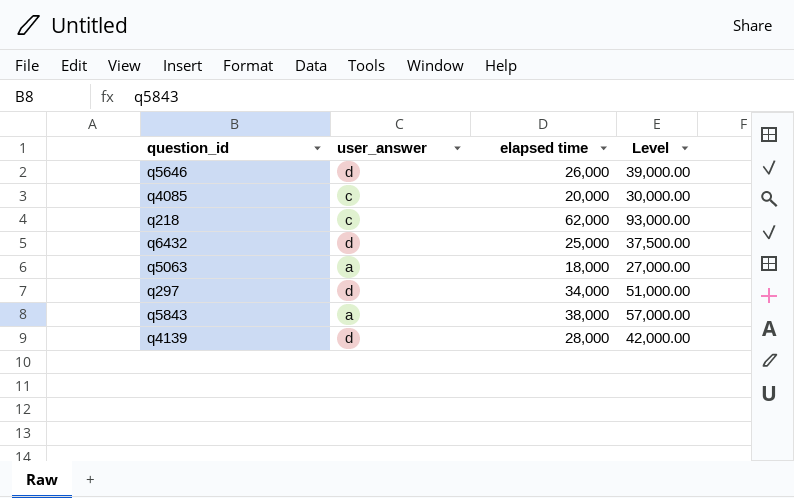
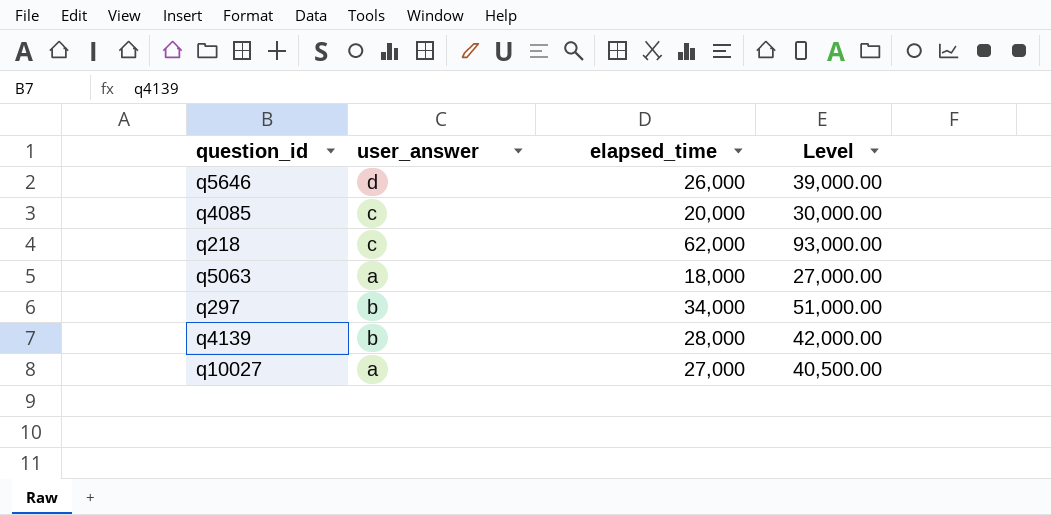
column name: elapsed time -> elapsed_time
row q6432: d | 25,000 | 37,500.00 -> none
row q5843: a | 38,000 | 57,000.00 -> none
q297 | user_answer: d -> b
q4139 | user_answer: d -> b
row q10027: none -> a | 27,000 | 40,500.00

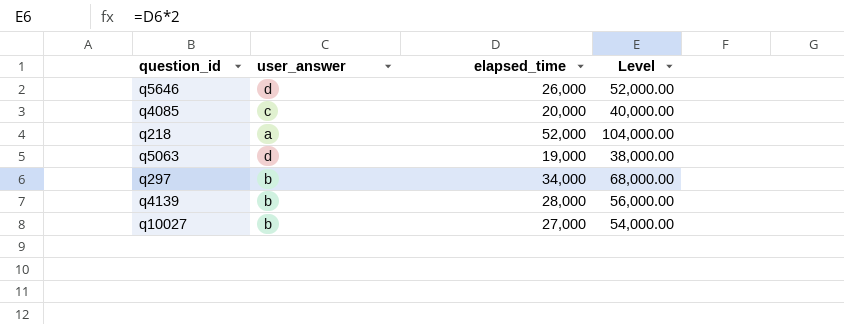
column Level | formula: [elapsed_time] * 1.5 -> [elapsed_time] * 2
q218 | user_answer: c -> a
q218 | elapsed_time: 62,000 -> 52,000
q5063 | user_answer: a -> d
q5063 | elapsed_time: 18,000 -> 19,000
q10027 | user_answer: a -> b

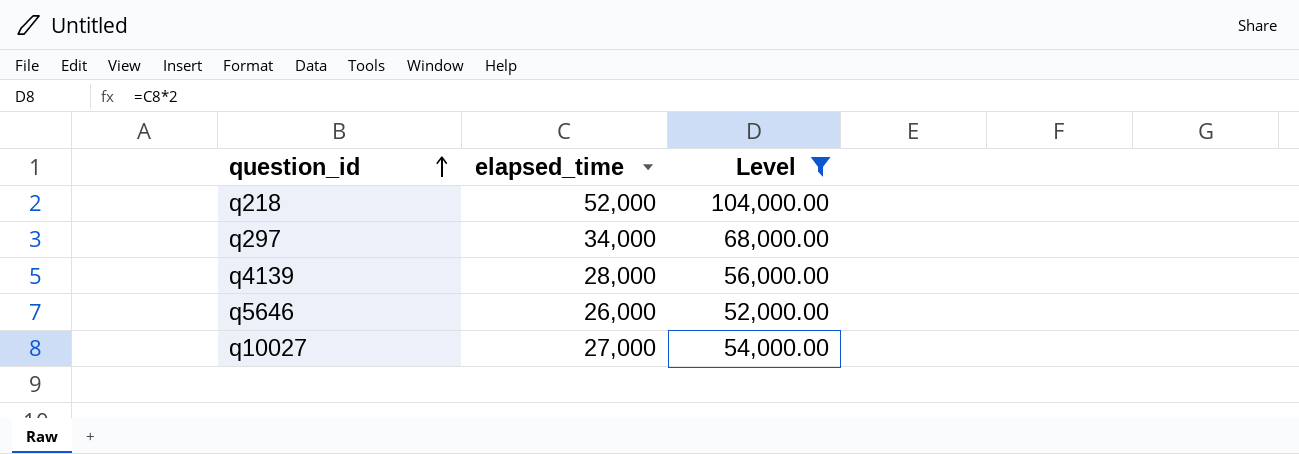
filter: none -> Level >= 52,000.00
row order: none -> question_id ascending
column user_answer | position: 2 -> none

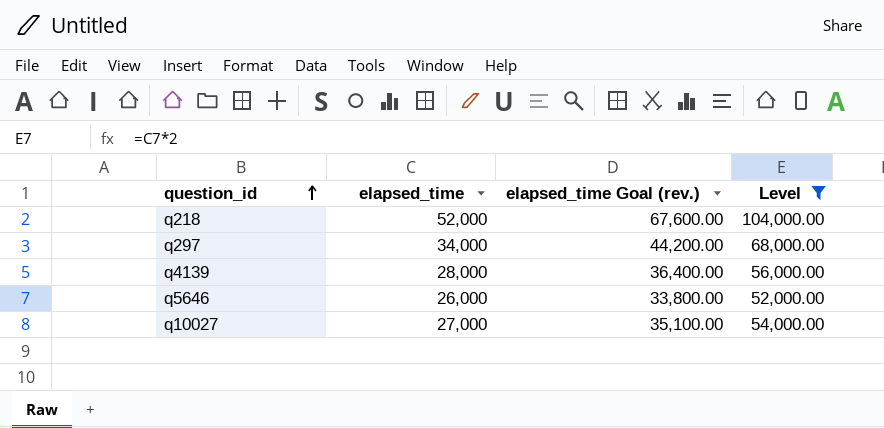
column elapsed_time Goal (rev.) | formula: none -> [elapsed_time] * 1.3

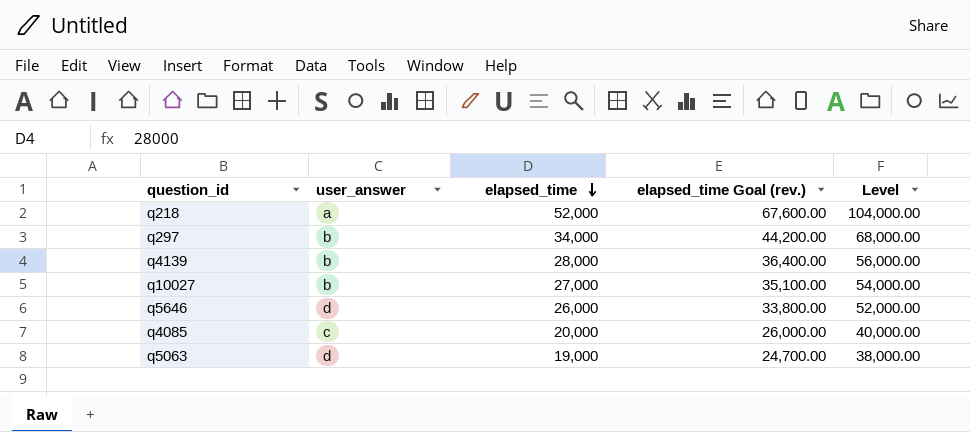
filter: Level >= 52,000.00 -> none
row order: question_id ascending -> elapsed_time descending
column user_answer | position: none -> 2

